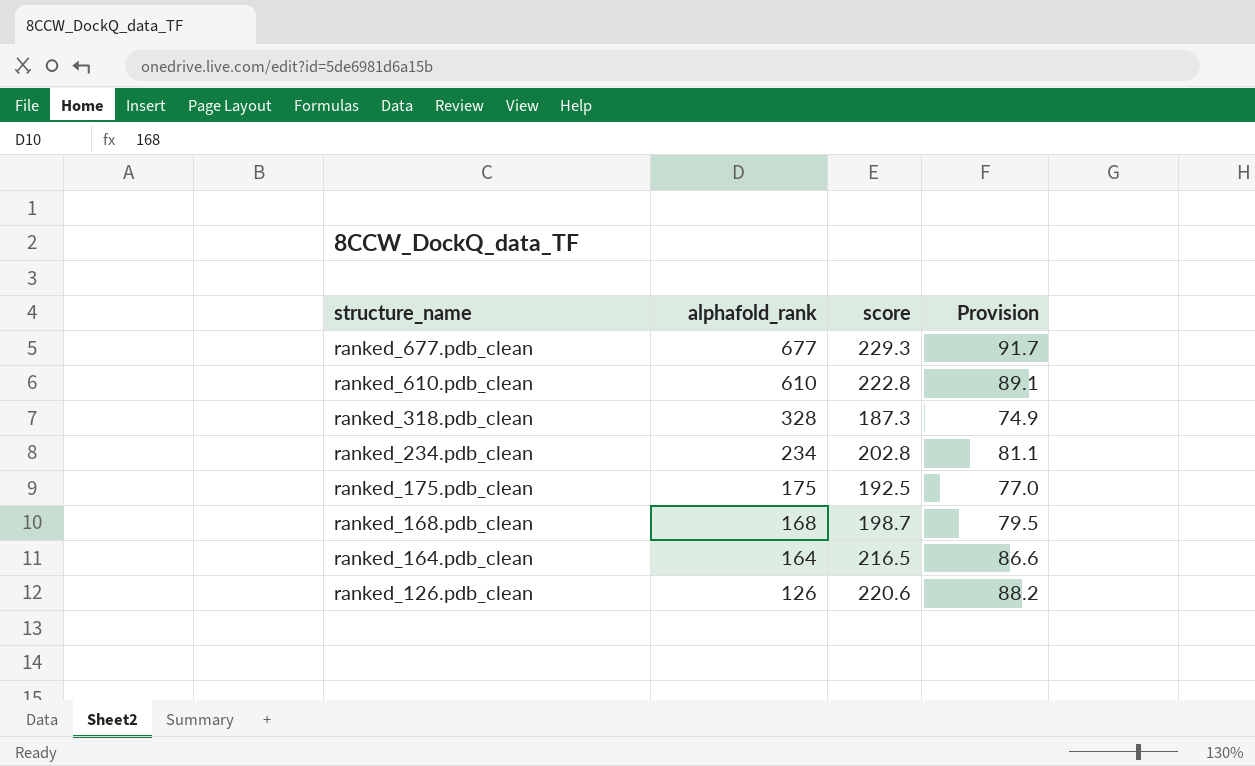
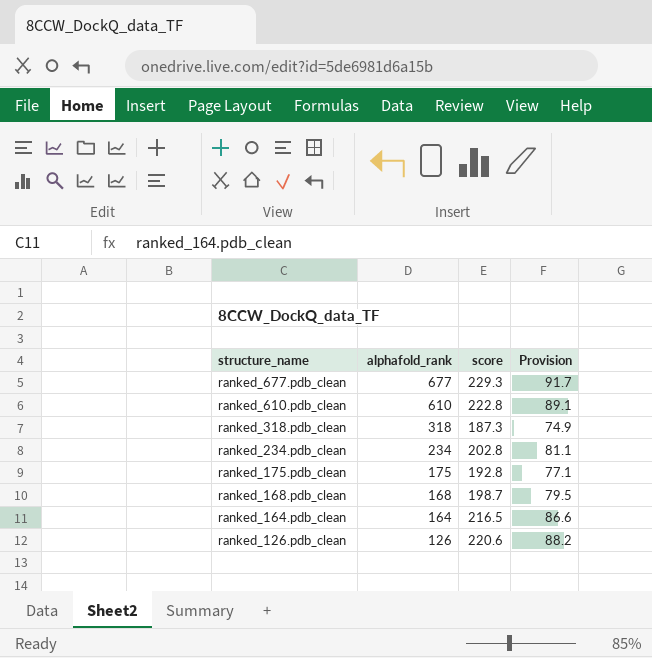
ranked_318.pdb_clean | alphafold_rank: 328 -> 318
ranked_175.pdb_clean | score: 192.5 -> 192.8
ranked_175.pdb_clean | Provision: 77.0 -> 77.1

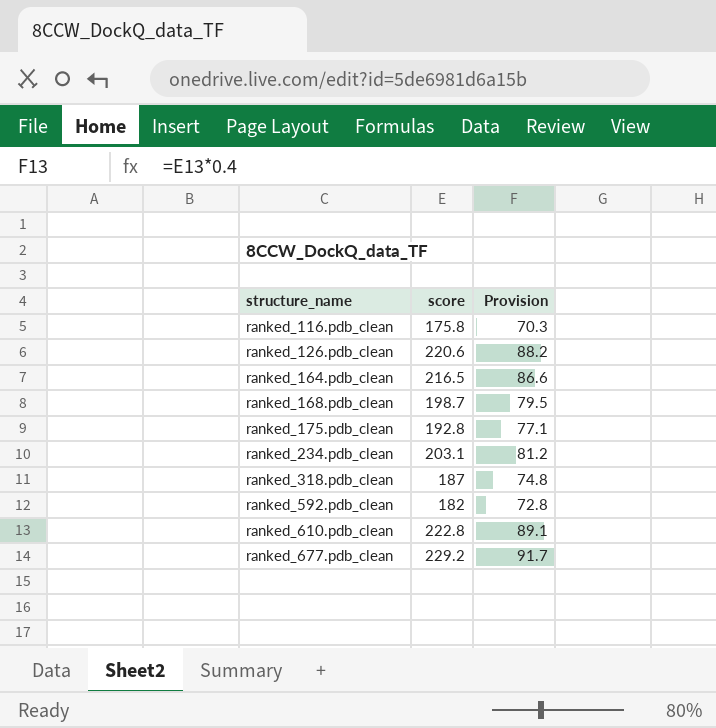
row order: structure_name descending -> structure_name ascending
column alphafold_rank | position: 2 -> none
row ranked_116.pdb_clean: none -> 175.8 | 70.3
ranked_234.pdb_clean | score: 202.8 -> 203.1
ranked_234.pdb_clean | Provision: 81.1 -> 81.2
ranked_318.pdb_clean | score: 187.3 -> 187
ranked_318.pdb_clean | Provision: 74.9 -> 74.8
row ranked_592.pdb_clean: none -> 182 | 72.8
ranked_677.pdb_clean | score: 229.3 -> 229.2

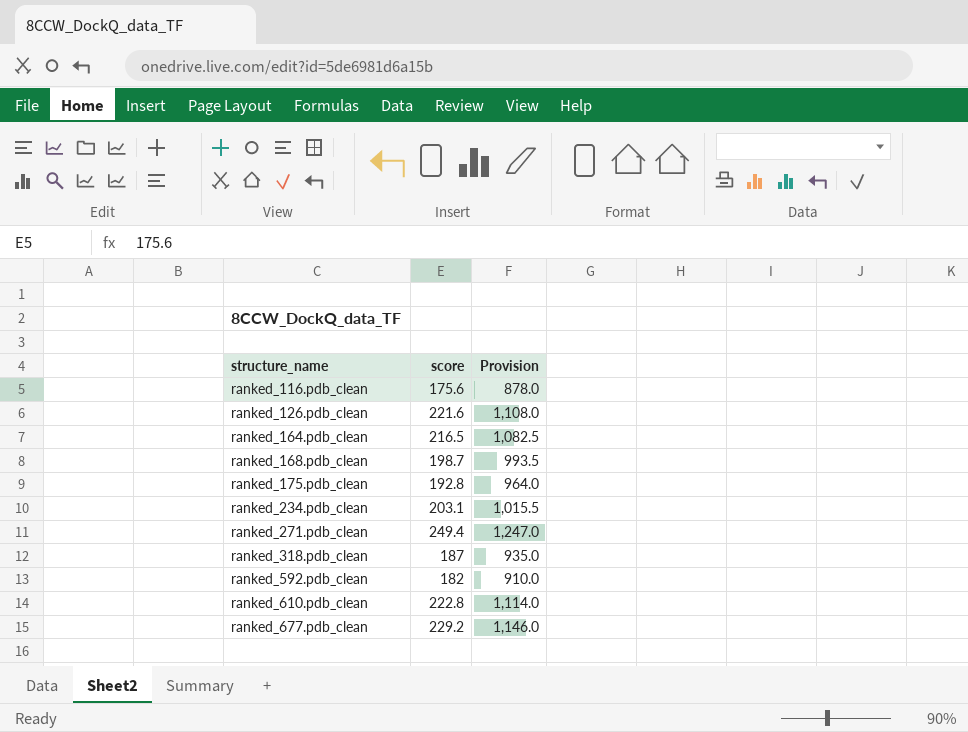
column Provision | formula: [score] * 0.4 -> [score] * 5
ranked_116.pdb_clean | score: 175.8 -> 175.6
ranked_126.pdb_clean | score: 220.6 -> 221.6
row ranked_271.pdb_clean: none -> 249.4 | 1,247.0

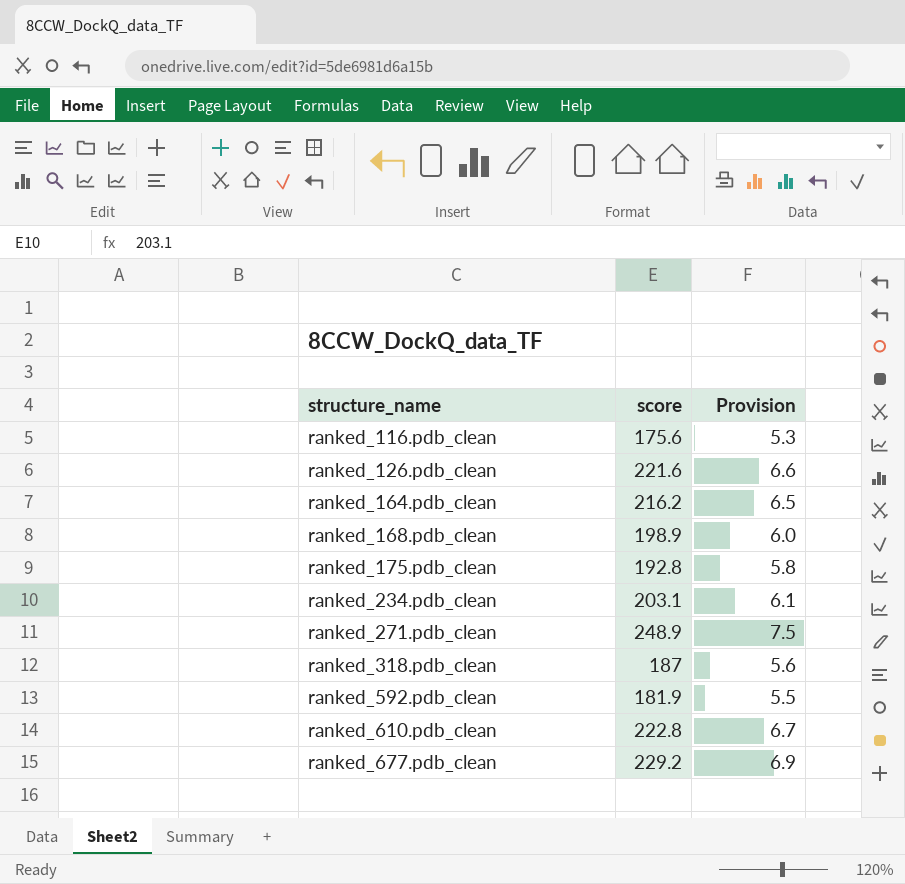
column Provision | formula: [score] * 5 -> [score] * 0.03
ranked_164.pdb_clean | score: 216.5 -> 216.2
ranked_168.pdb_clean | score: 198.7 -> 198.9
ranked_271.pdb_clean | score: 249.4 -> 248.9
ranked_592.pdb_clean | score: 182 -> 181.9

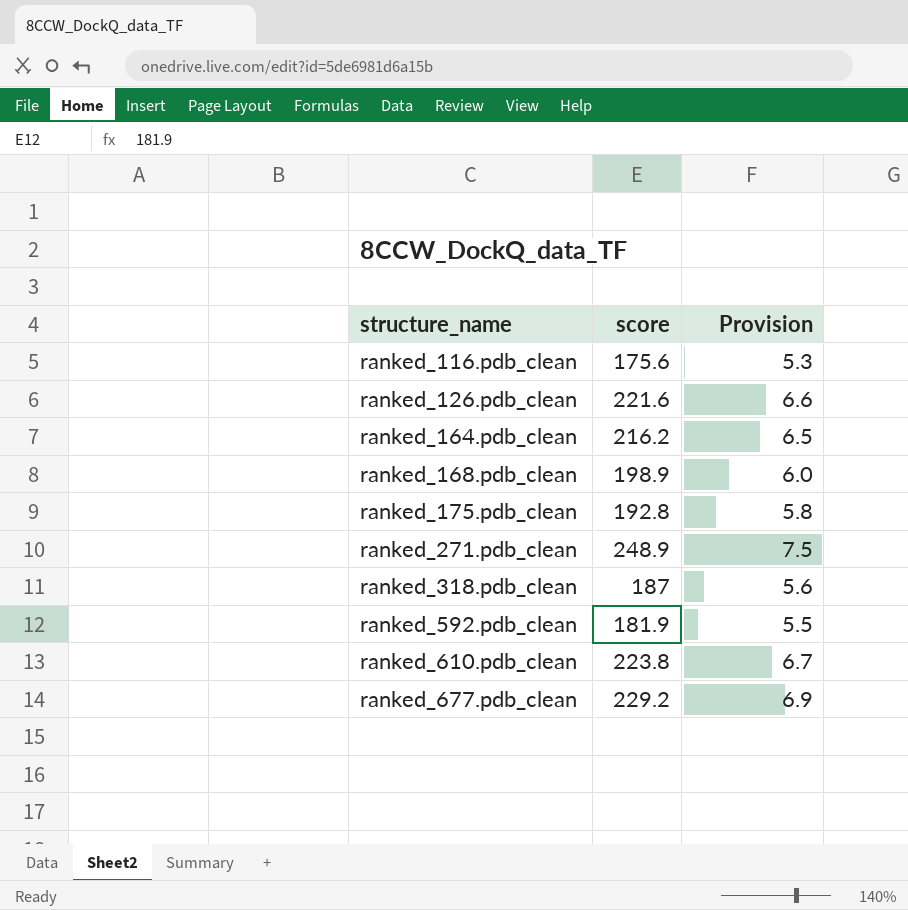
row ranked_234.pdb_clean: 203.1 | 6.1 -> none
ranked_610.pdb_clean | score: 222.8 -> 223.8

